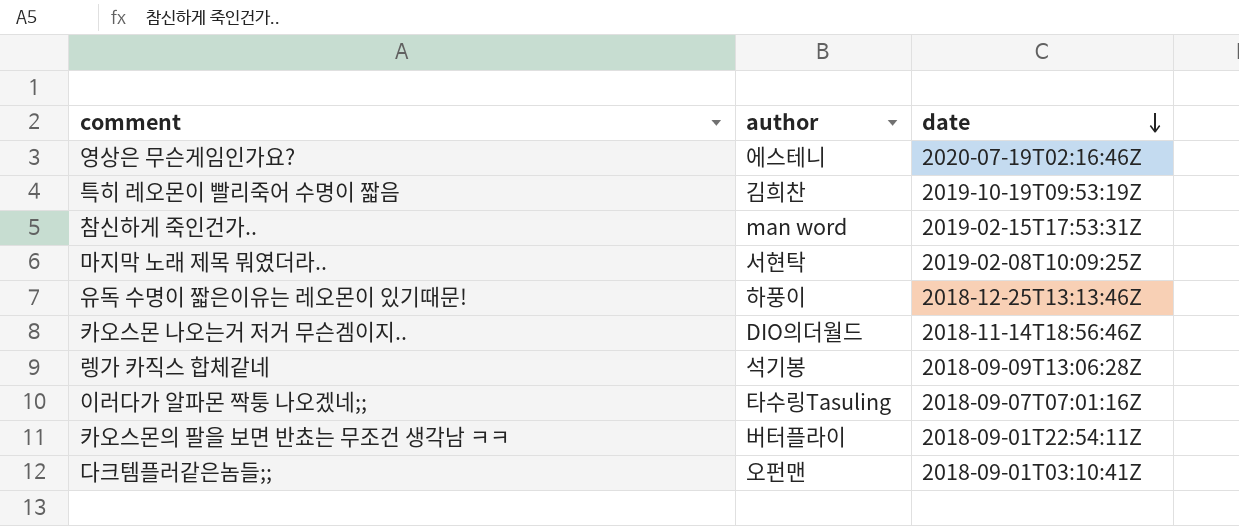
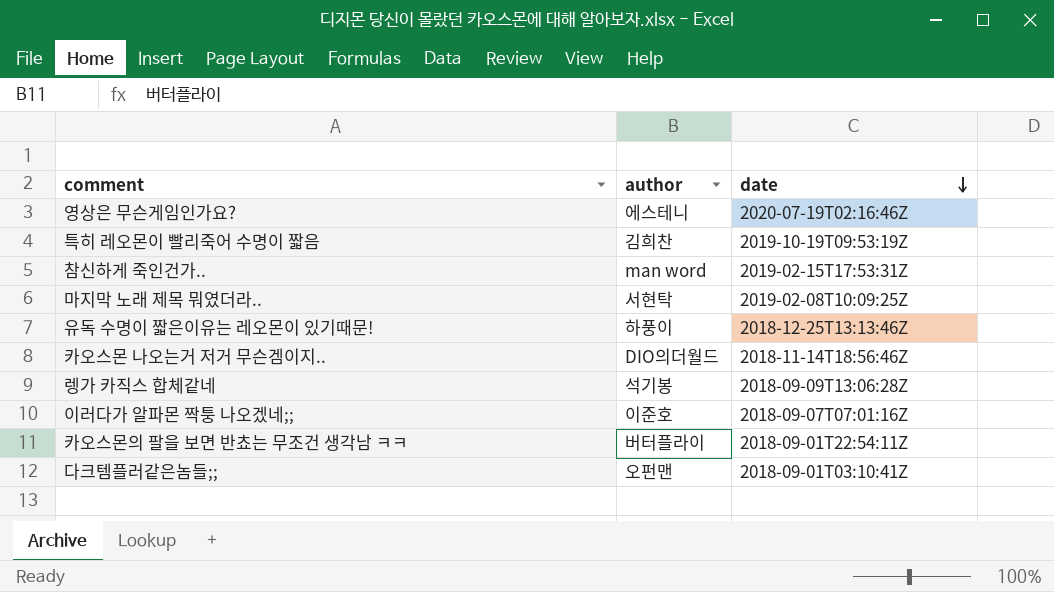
이러다가 알파몬 짝퉁 나오겠네;; | author: 타수링Tasuling -> 이준호

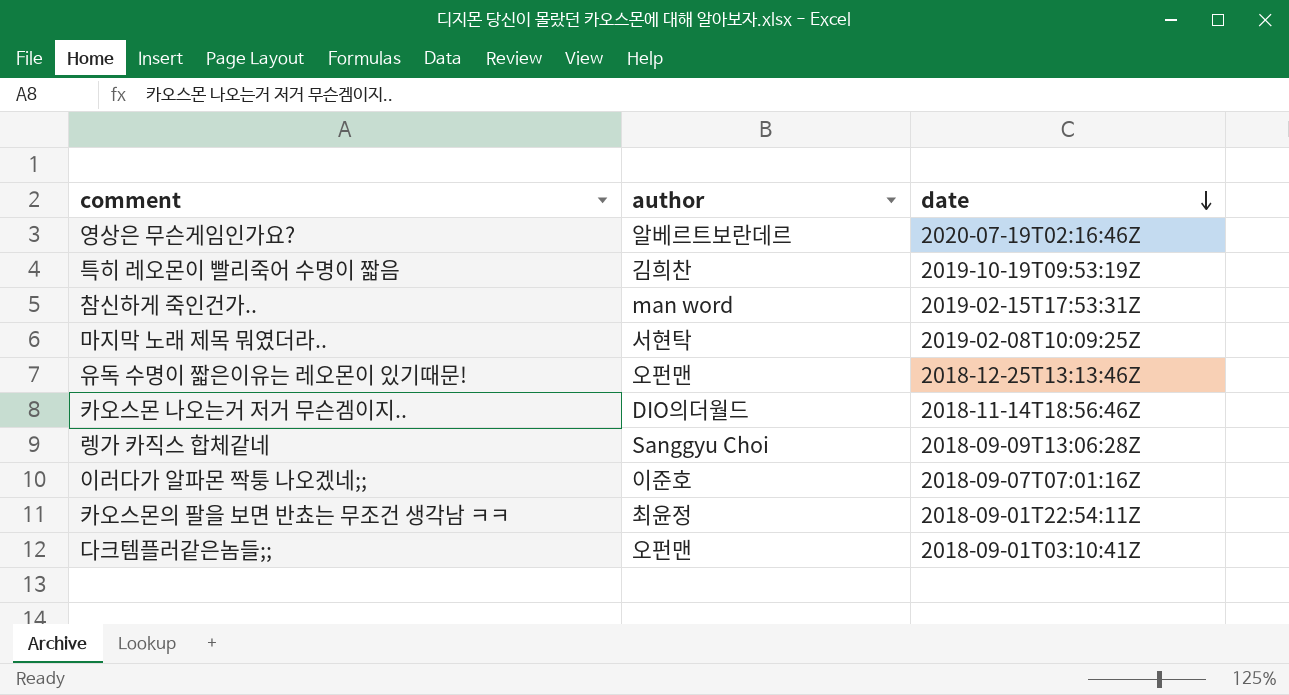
영상은 무슨게임인가요? | author: 에스테니 -> 알베르트보란데르
유독 수명이 짧은이유는 레오몬이 있기때문! | author: 하풍이 -> 오펀맨
렝가 카직스 합체같네 | author: 석기봉 -> Sanggyu Choi
카오스몬의 팔을 보면 반쵸는 무조건 생각남 ㅋㅋ | author: 버터플라이 -> 최윤정

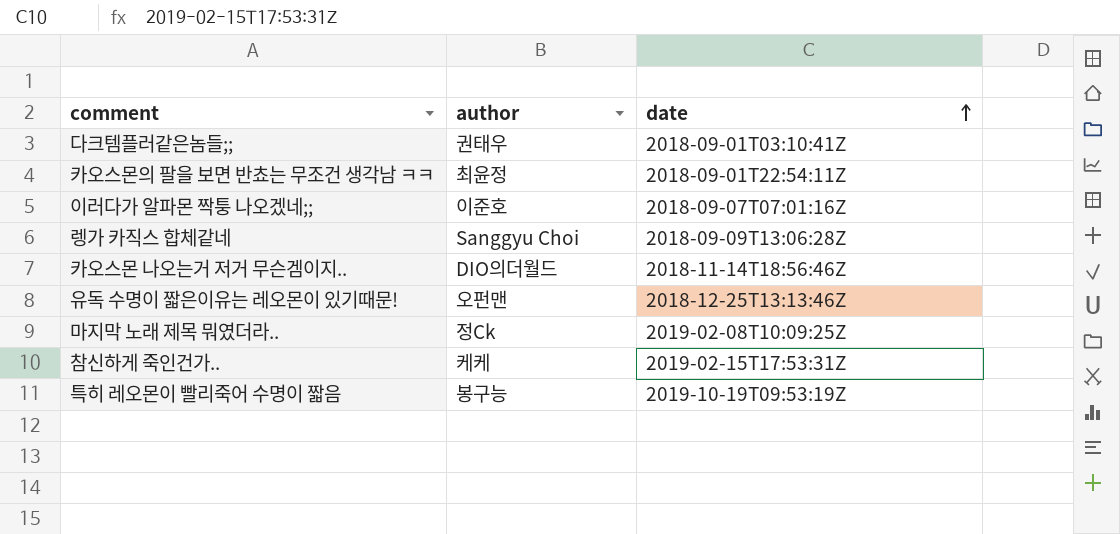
row order: date descending -> date ascending
row 영상은 무슨게임인가요?: 알베르트보란데르 | 2020-07-19T02:16:46Z -> none
다크템플러같은놈들;; | author: 오펀맨 -> 권태우
마지막 노래 제목 뭐였더라.. | author: 서현탁 -> 정Ck
참신하게 죽인건가.. | author: man word -> 케케
특히 레오몬이 빨리죽어 수명이 짧음 | author: 김희찬 -> 봉구능

